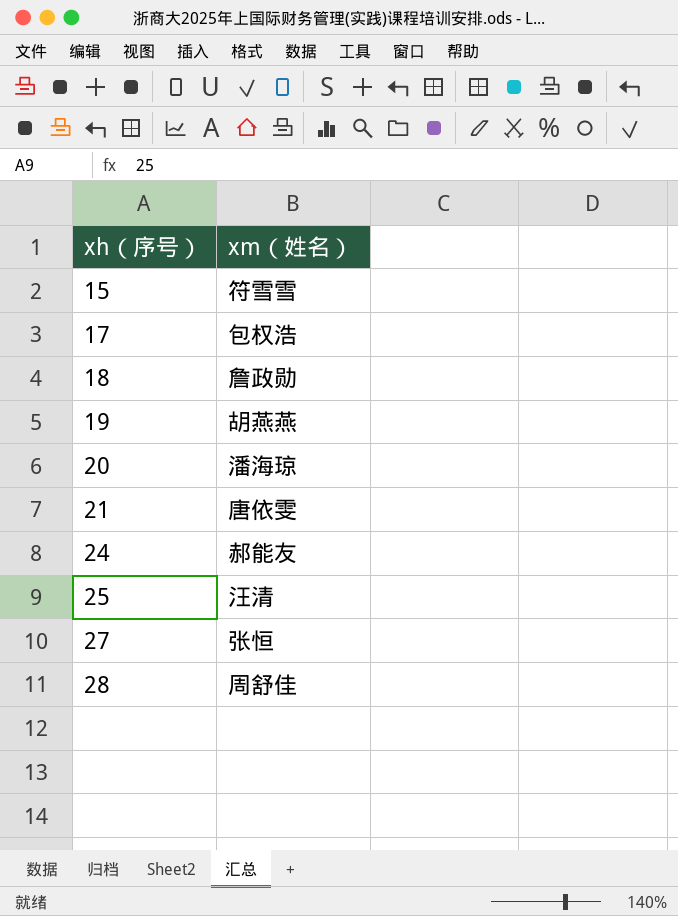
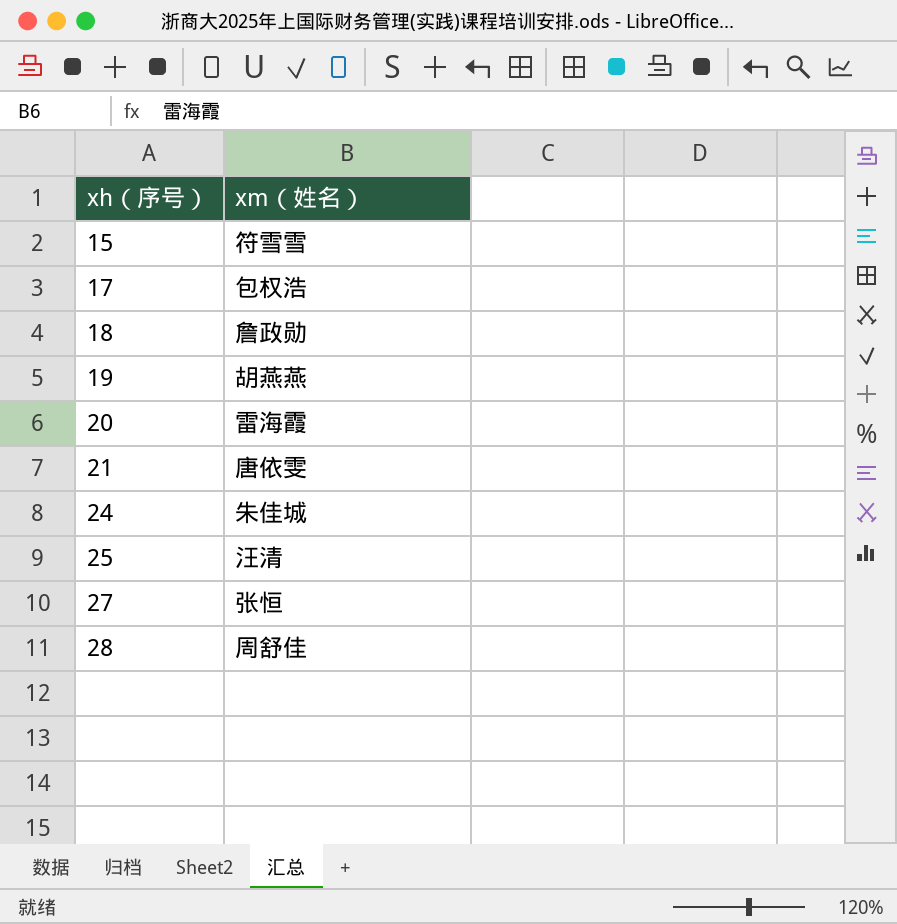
20 | xm（姓名）: 潘海琼 -> 雷海霞
24 | xm（姓名）: 郝能友 -> 朱佳城

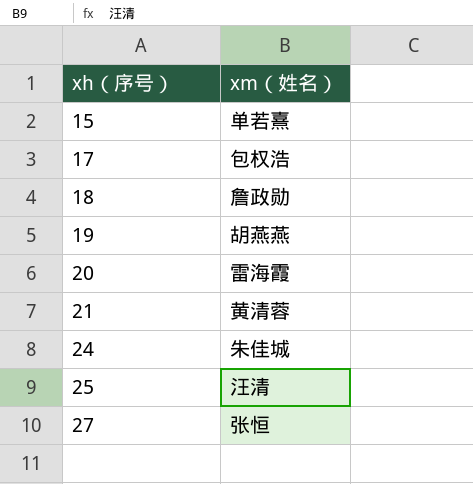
row 28: 周舒佳 -> none
15 | xm（姓名）: 符雪雪 -> 单若熹
21 | xm（姓名）: 唐依雯 -> 黄清蓉

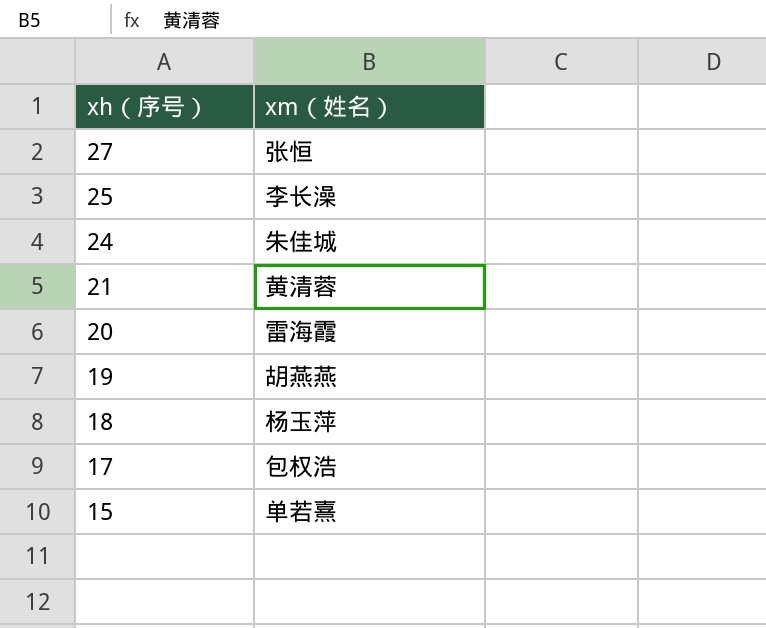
row order: xh（序号） ascending -> xh（序号） descending
25 | xm（姓名）: 汪清 -> 李长澡
18 | xm（姓名）: 詹政勋 -> 杨玉萍

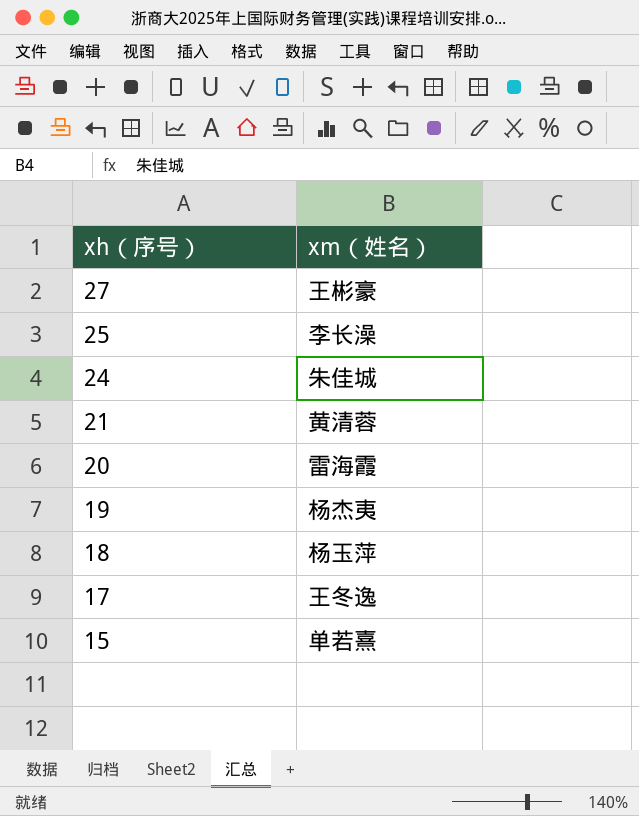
27 | xm（姓名）: 张恒 -> 王彬豪
19 | xm（姓名）: 胡燕燕 -> 杨杰夷
17 | xm（姓名）: 包权浩 -> 王冬逸

